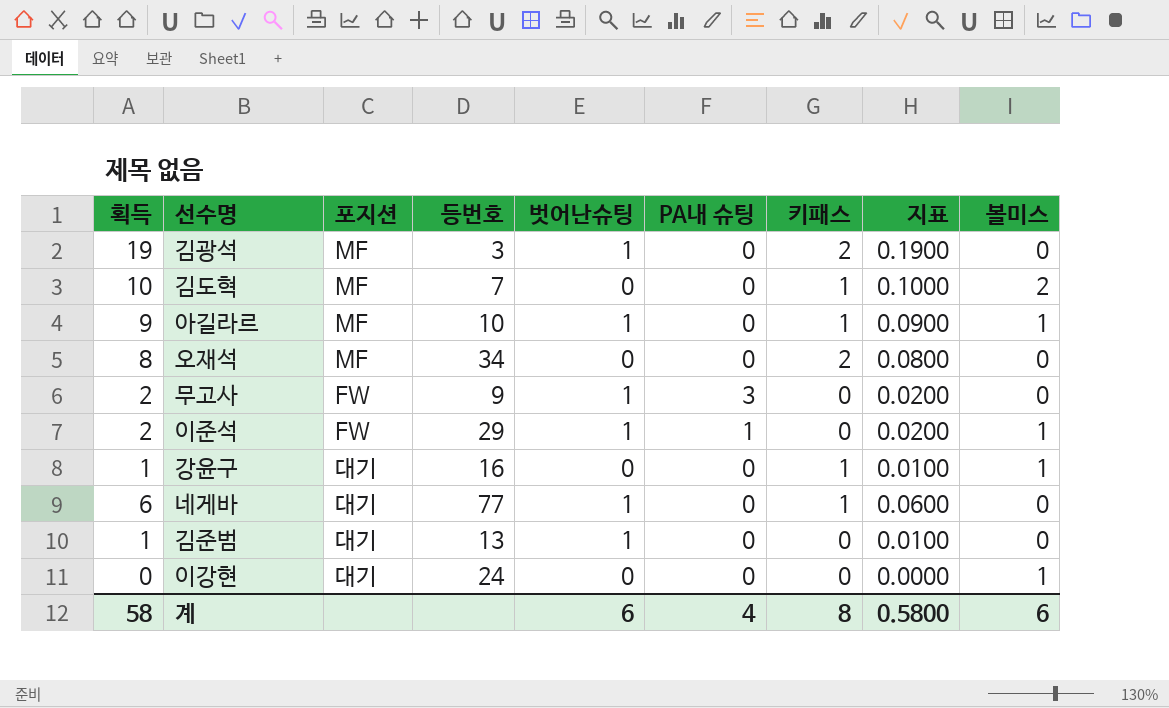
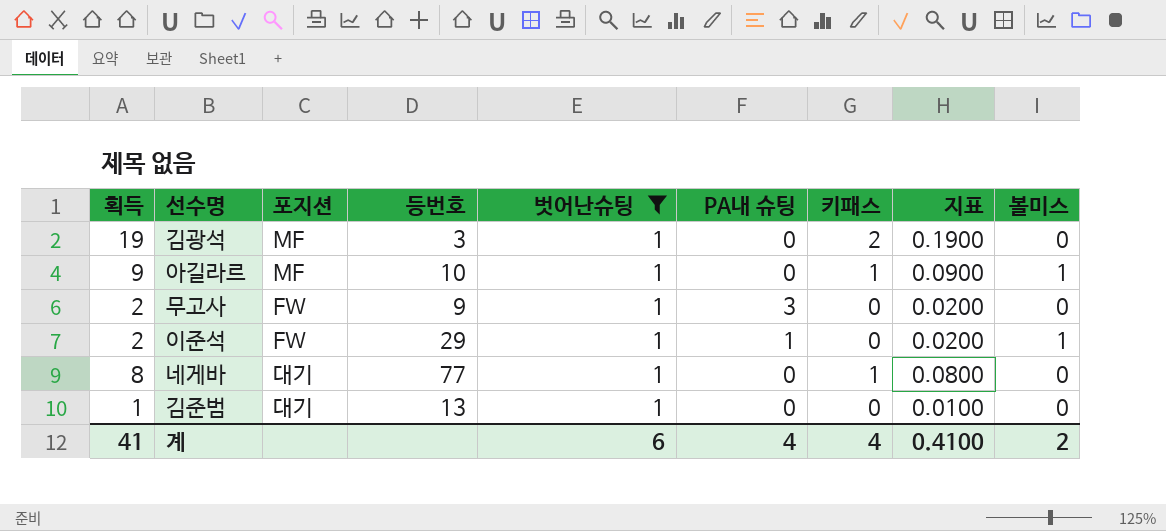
filter: none -> 벗어난슈팅 = 1
네게바 | 획득: 6 -> 8
네게바 | 지표: 0.0600 -> 0.0800
계 | 획득: 58 -> 41
계 | 키패스: 8 -> 4
계 | 지표: 0.5800 -> 0.4100
계 | 볼미스: 6 -> 2

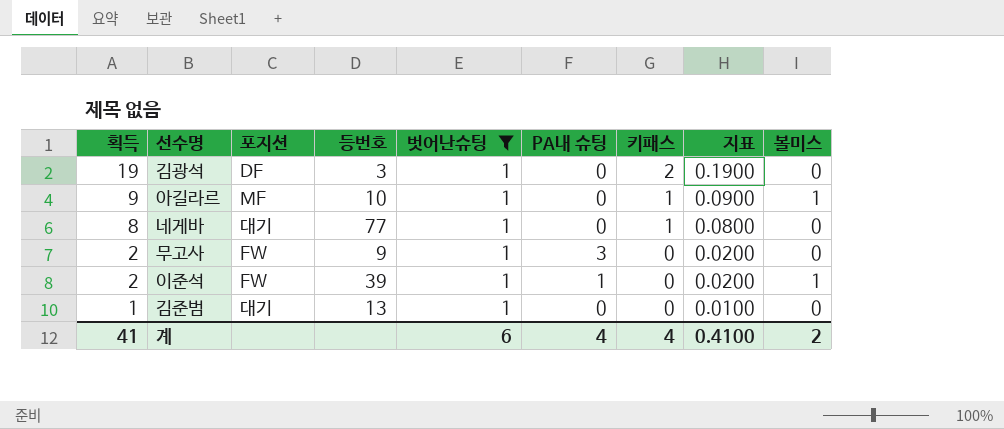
row order: none -> 획득 descending
김광석 | 포지션: MF -> DF
이준석 | 등번호: 29 -> 39

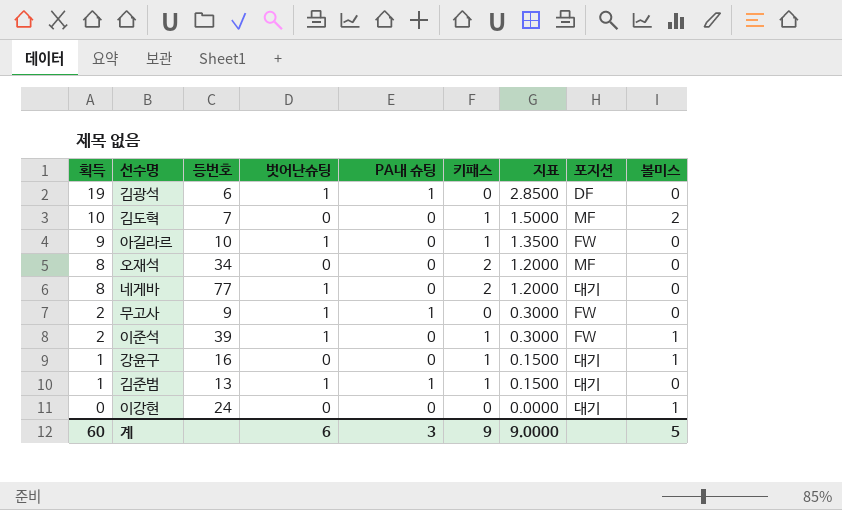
filter: 벗어난슈팅 = 1 -> none
column 지표 | formula: [획득] * 0.01 -> [획득] * 0.15
column 포지션 | position: 3 -> 8
김광석 | 등번호: 3 -> 6
김광석 | PA내 슈팅: 0 -> 1
김광석 | 키패스: 2 -> 0
아길라르 | 포지션: MF -> FW
아길라르 | 볼미스: 1 -> 0
네게바 | 키패스: 1 -> 2
무고사 | PA내 슈팅: 3 -> 1
이준석 | PA내 슈팅: 1 -> 0
이준석 | 키패스: 0 -> 1
김준범 | PA내 슈팅: 0 -> 1
김준범 | 키패스: 0 -> 1
계 | 획득: 41 -> 60
계 | PA내 슈팅: 4 -> 3
계 | 키패스: 4 -> 9
계 | 지표: 0.4100 -> 9.0000
계 | 볼미스: 2 -> 5

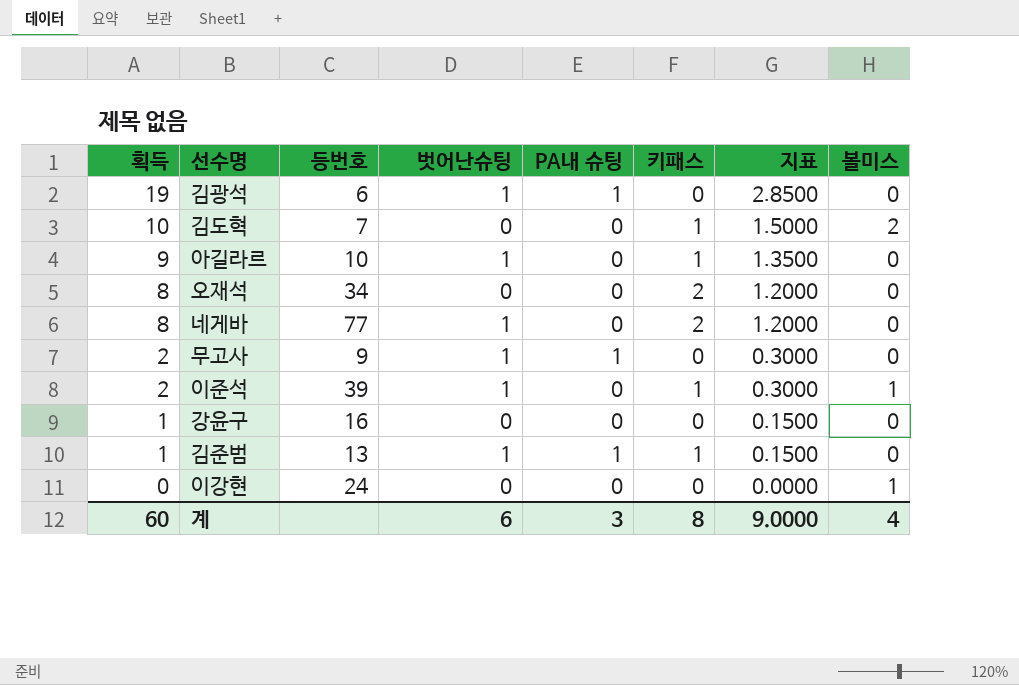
column 포지션 | position: 8 -> none
강윤구 | 키패스: 1 -> 0
강윤구 | 볼미스: 1 -> 0
계 | 키패스: 9 -> 8
계 | 볼미스: 5 -> 4

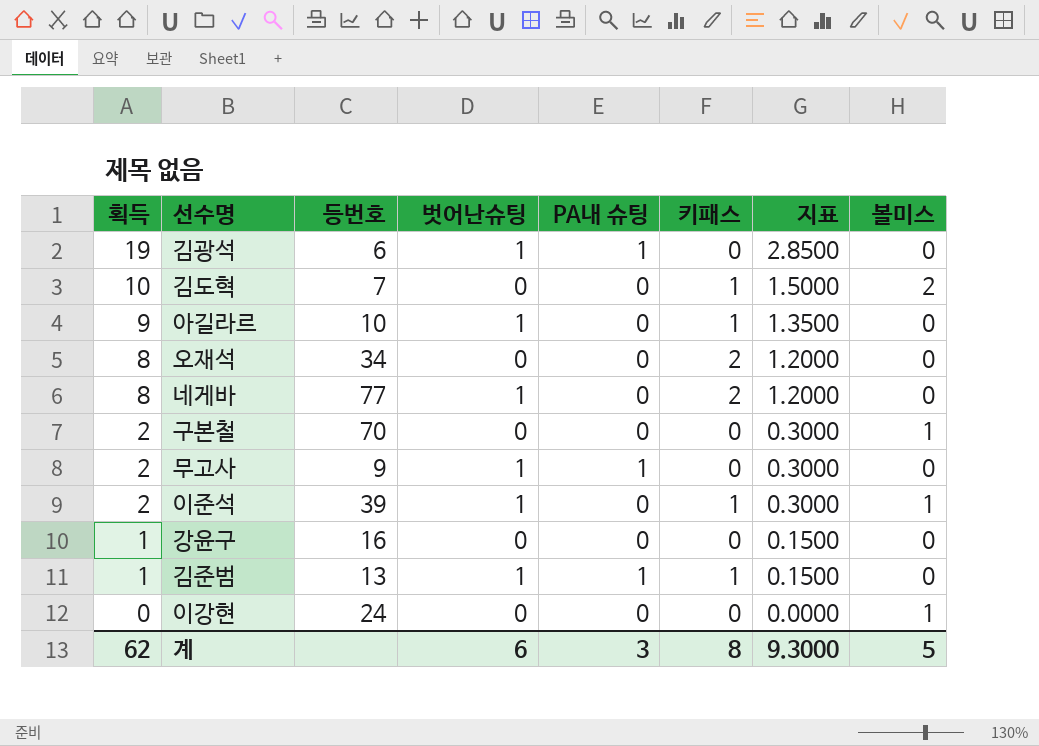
row 구본철: none -> 2 | 70 | 0 | 0 | 0 | 0.3000 | 1
계 | 획득: 60 -> 62
계 | 지표: 9.0000 -> 9.3000
계 | 볼미스: 4 -> 5

